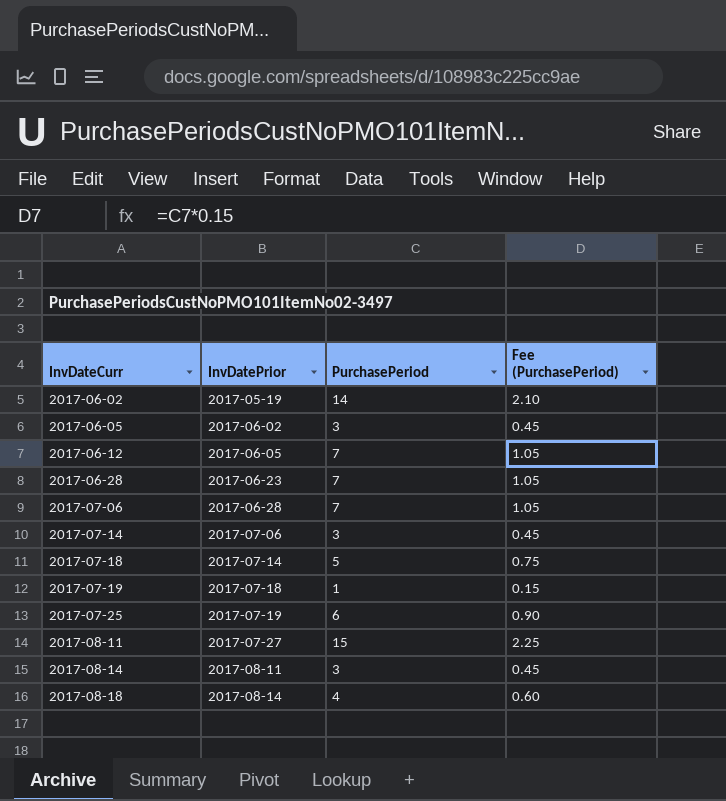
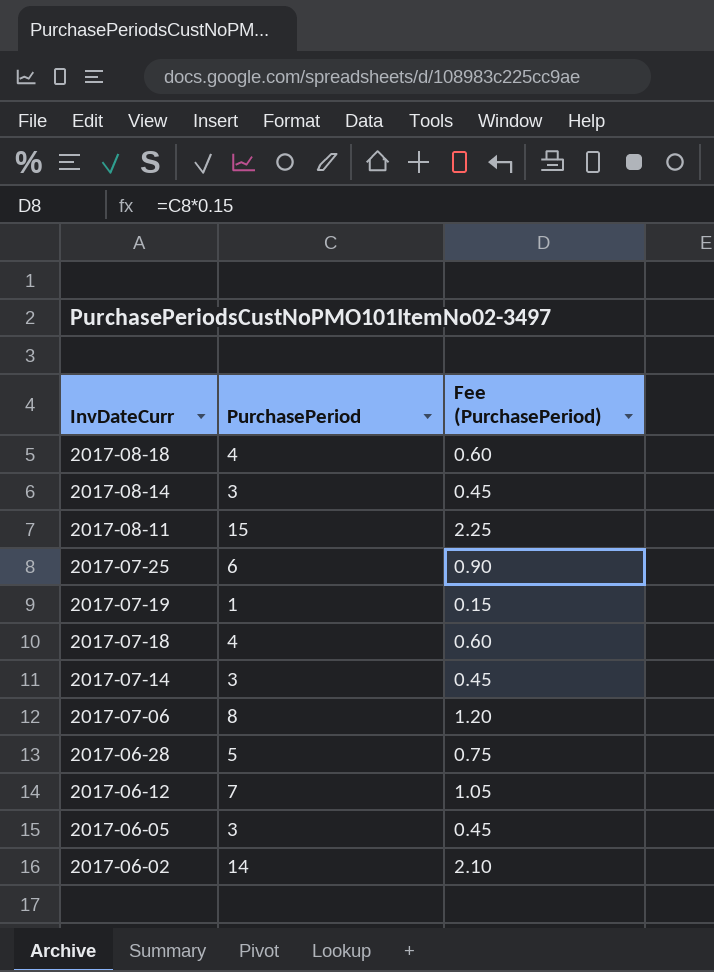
row order: InvDateCurr ascending -> InvDateCurr descending
column InvDatePrior | position: 2 -> none
2017-07-18 | PurchasePeriod: 5 -> 4
2017-07-18 | Fee (PurchasePeriod): 0.75 -> 0.60
2017-07-06 | PurchasePeriod: 7 -> 8
2017-07-06 | Fee (PurchasePeriod): 1.05 -> 1.20
2017-06-28 | PurchasePeriod: 7 -> 5
2017-06-28 | Fee (PurchasePeriod): 1.05 -> 0.75

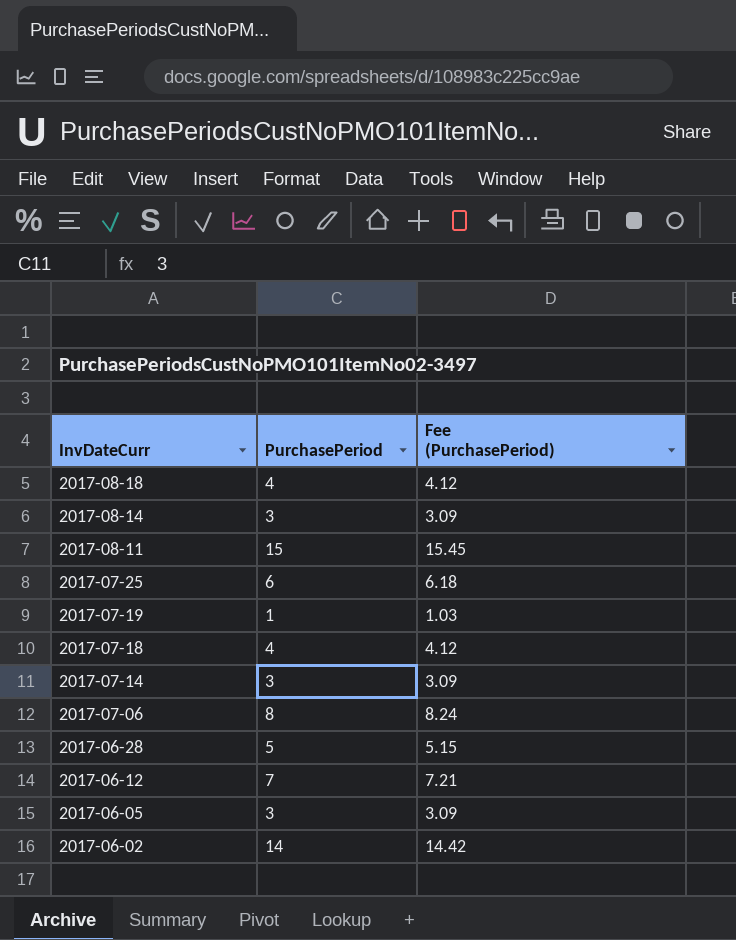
column Fee (PurchasePeriod) | formula: [PurchasePeriod] * 0.15 -> [PurchasePeriod] * 1.03

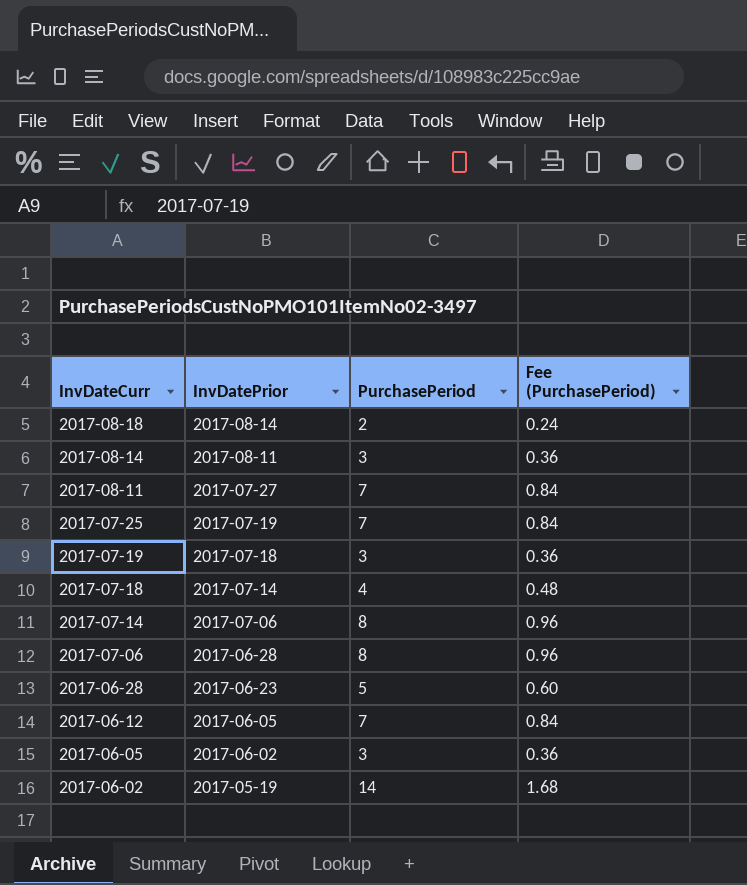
column InvDatePrior | position: none -> 2
column Fee (PurchasePeriod) | formula: [PurchasePeriod] * 1.03 -> [PurchasePeriod] * 0.12
2017-08-18 | PurchasePeriod: 4 -> 2
2017-08-11 | PurchasePeriod: 15 -> 7
2017-07-25 | PurchasePeriod: 6 -> 7
2017-07-19 | PurchasePeriod: 1 -> 3
2017-07-14 | PurchasePeriod: 3 -> 8

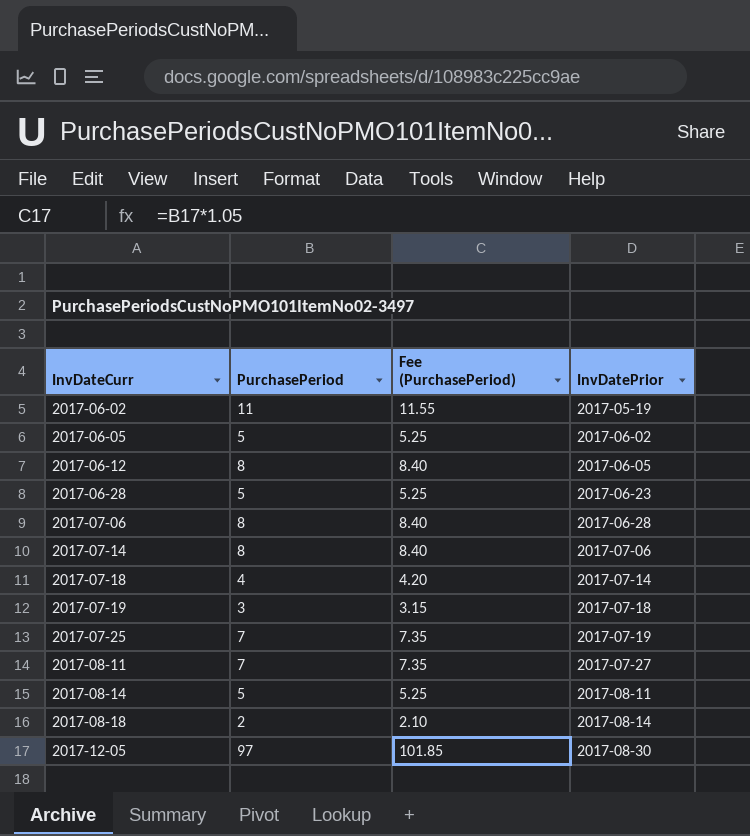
row order: InvDateCurr descending -> InvDateCurr ascending
column Fee (PurchasePeriod) | formula: [PurchasePeriod] * 0.12 -> [PurchasePeriod] * 1.05
column InvDatePrior | position: 2 -> 4
2017-06-02 | PurchasePeriod: 14 -> 11
2017-06-05 | PurchasePeriod: 3 -> 5
2017-06-12 | PurchasePeriod: 7 -> 8
2017-08-14 | PurchasePeriod: 3 -> 5
row 2017-12-05: none -> 97 | 101.85 | 2017-08-30

